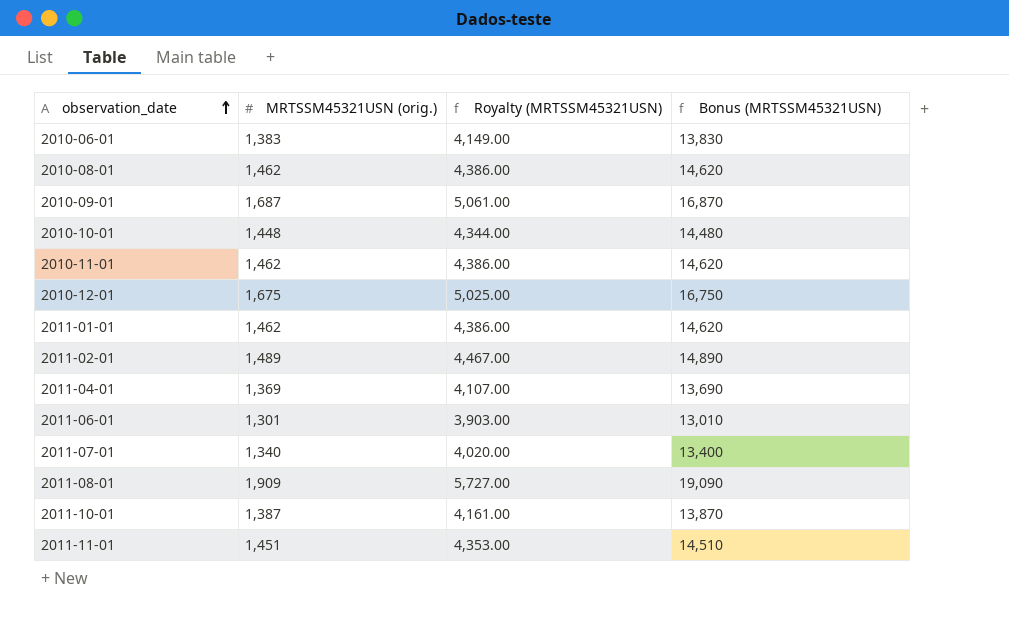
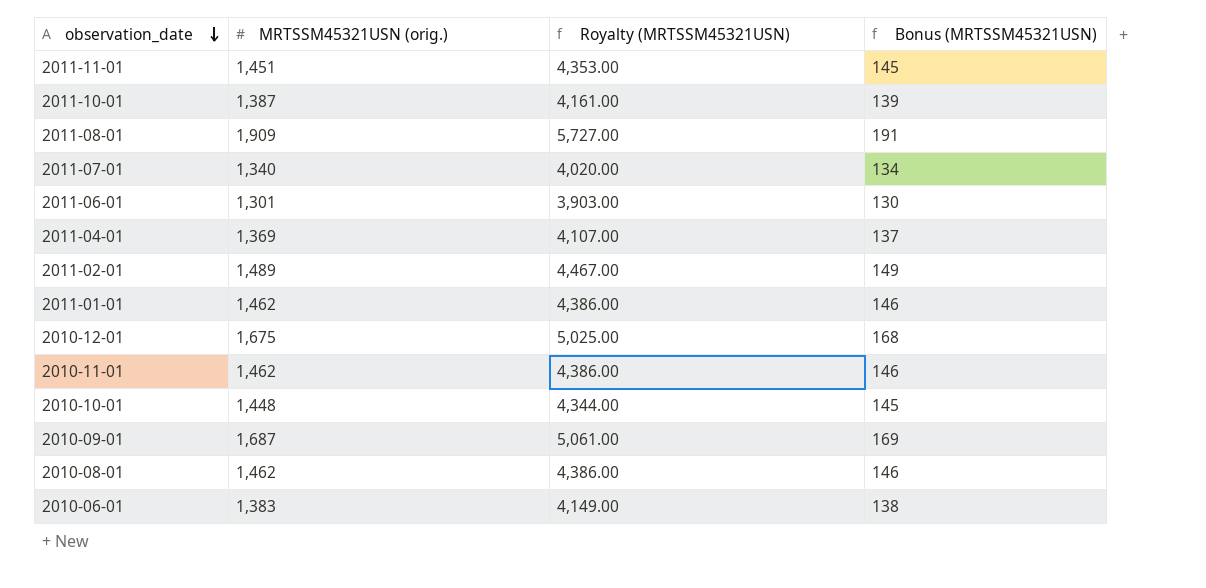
row order: observation_date ascending -> observation_date descending
column Bonus (MRTSSM45321USN) | formula: [MRTSSM45321USN (orig.)] * 10 -> [MRTSSM45321USN (orig.)] * 0.1

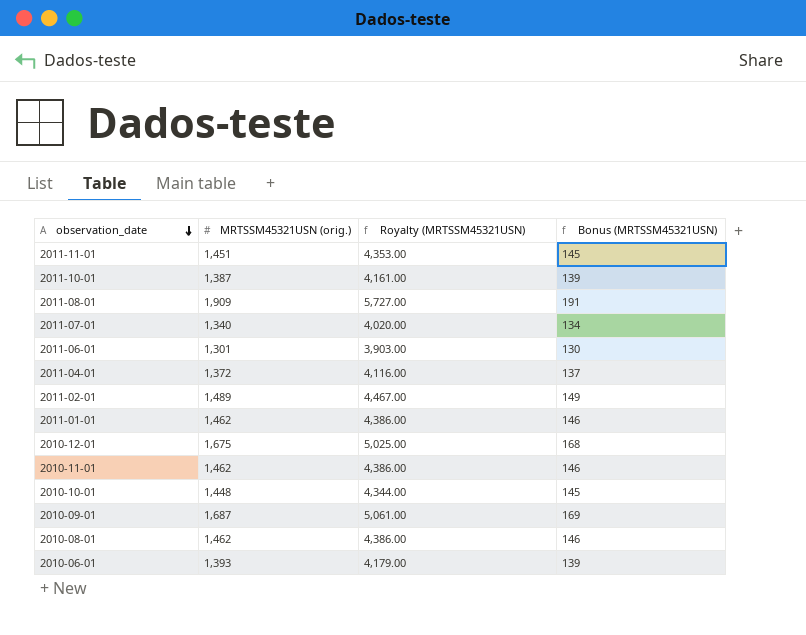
2011-04-01 | MRTSSM45321USN (orig.): 1,369 -> 1,372
2011-04-01 | Royalty (MRTSSM45321USN): 4,107.00 -> 4,116.00
2010-06-01 | MRTSSM45321USN (orig.): 1,383 -> 1,393
2010-06-01 | Royalty (MRTSSM45321USN): 4,149.00 -> 4,179.00
2010-06-01 | Bonus (MRTSSM45321USN): 138 -> 139

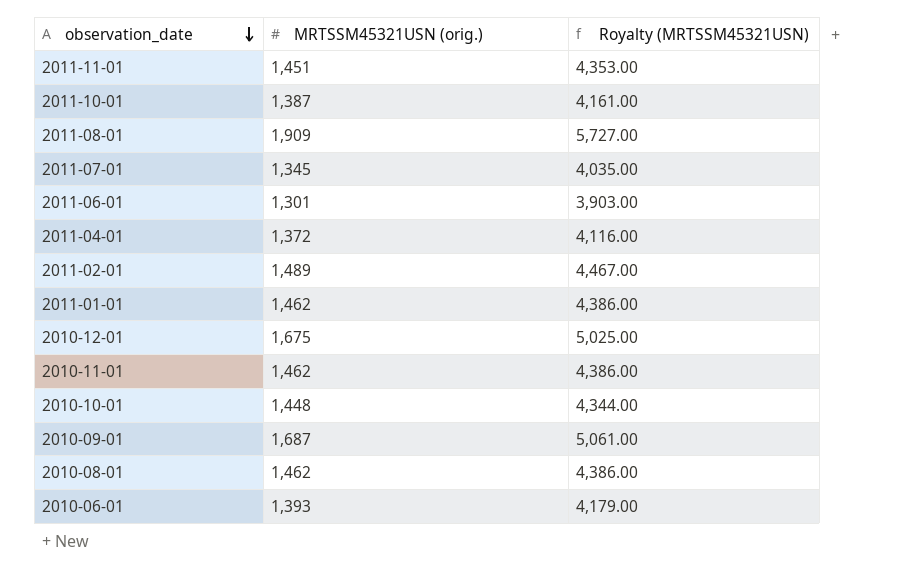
column Bonus (MRTSSM45321USN) | formula: [MRTSSM45321USN (orig.)] * 0.1 -> none
2011-07-01 | MRTSSM45321USN (orig.): 1,340 -> 1,345
2011-07-01 | Royalty (MRTSSM45321USN): 4,020.00 -> 4,035.00

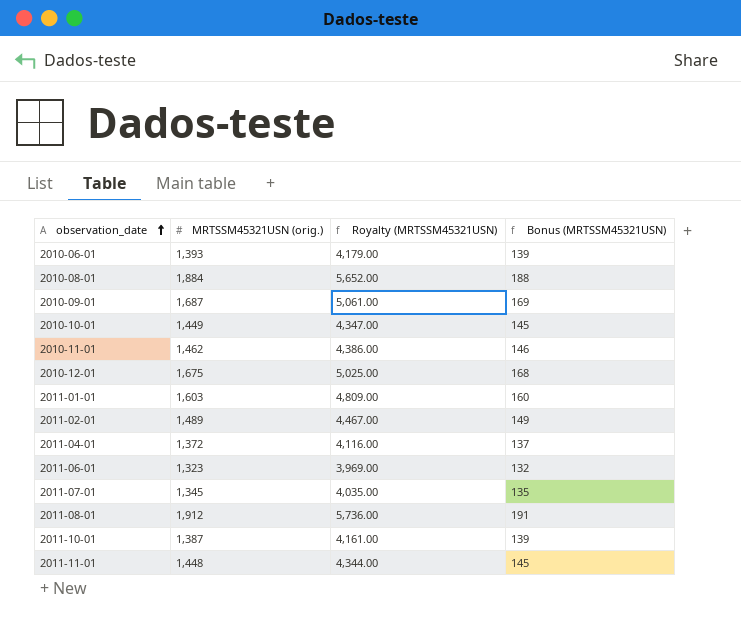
row order: observation_date descending -> observation_date ascending
column Bonus (MRTSSM45321USN) | formula: none -> [MRTSSM45321USN (orig.)] * 0.1
2010-08-01 | MRTSSM45321USN (orig.): 1,462 -> 1,884
2010-08-01 | Royalty (MRTSSM45321USN): 4,386.00 -> 5,652.00
2010-10-01 | MRTSSM45321USN (orig.): 1,448 -> 1,449
2010-10-01 | Royalty (MRTSSM45321USN): 4,344.00 -> 4,347.00
2011-01-01 | MRTSSM45321USN (orig.): 1,462 -> 1,603
2011-01-01 | Royalty (MRTSSM45321USN): 4,386.00 -> 4,809.00
2011-06-01 | MRTSSM45321USN (orig.): 1,301 -> 1,323
2011-06-01 | Royalty (MRTSSM45321USN): 3,903.00 -> 3,969.00
2011-08-01 | MRTSSM45321USN (orig.): 1,909 -> 1,912
2011-08-01 | Royalty (MRTSSM45321USN): 5,727.00 -> 5,736.00
2011-11-01 | MRTSSM45321USN (orig.): 1,451 -> 1,448
2011-11-01 | Royalty (MRTSSM45321USN): 4,353.00 -> 4,344.00

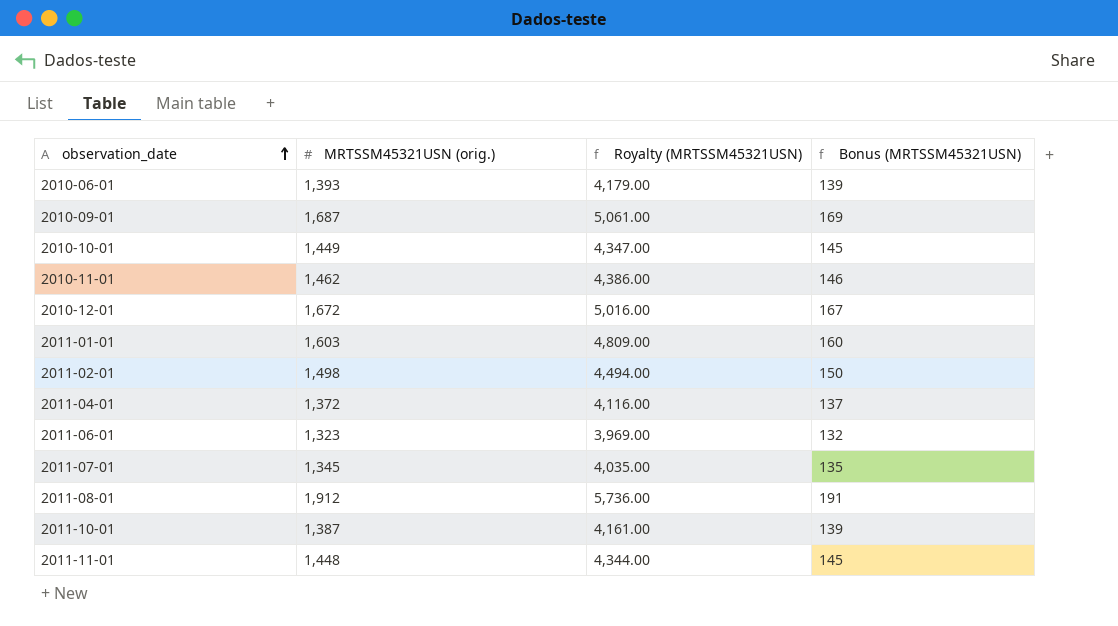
row 2010-08-01: 1,884 | 5,652.00 | 188 -> none
2010-12-01 | MRTSSM45321USN (orig.): 1,675 -> 1,672
2010-12-01 | Royalty (MRTSSM45321USN): 5,025.00 -> 5,016.00
2010-12-01 | Bonus (MRTSSM45321USN): 168 -> 167
2011-02-01 | MRTSSM45321USN (orig.): 1,489 -> 1,498
2011-02-01 | Royalty (MRTSSM45321USN): 4,467.00 -> 4,494.00
2011-02-01 | Bonus (MRTSSM45321USN): 149 -> 150

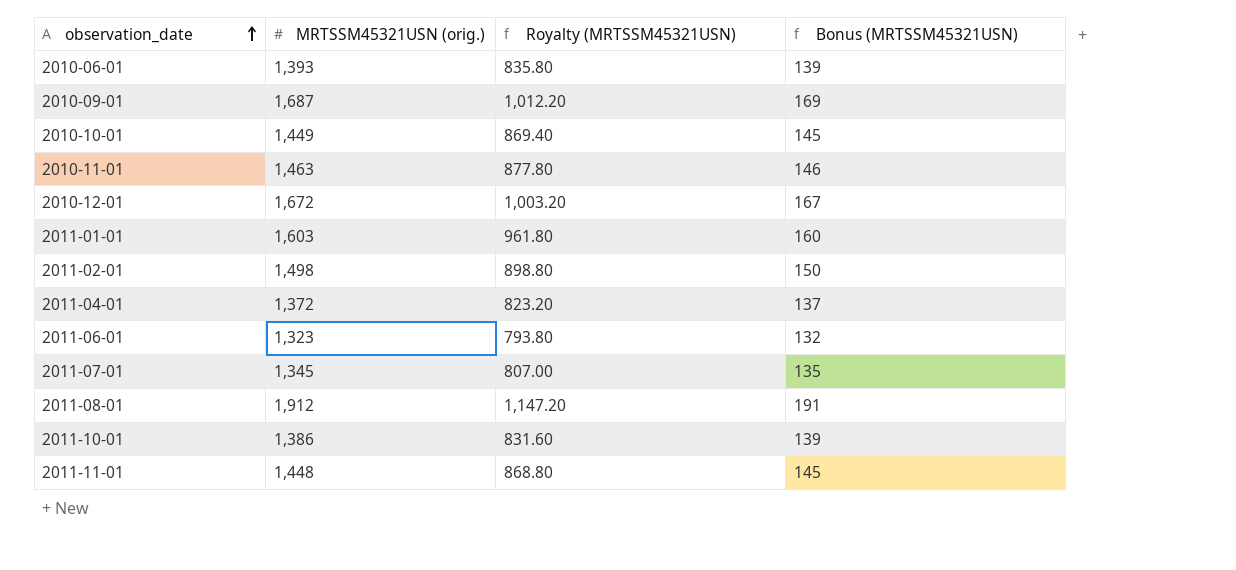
column Royalty (MRTSSM45321USN) | formula: [MRTSSM45321USN (orig.)] * 3 -> [MRTSSM45321USN (orig.)] * 0.6
2010-11-01 | MRTSSM45321USN (orig.): 1,462 -> 1,463
2011-10-01 | MRTSSM45321USN (orig.): 1,387 -> 1,386

